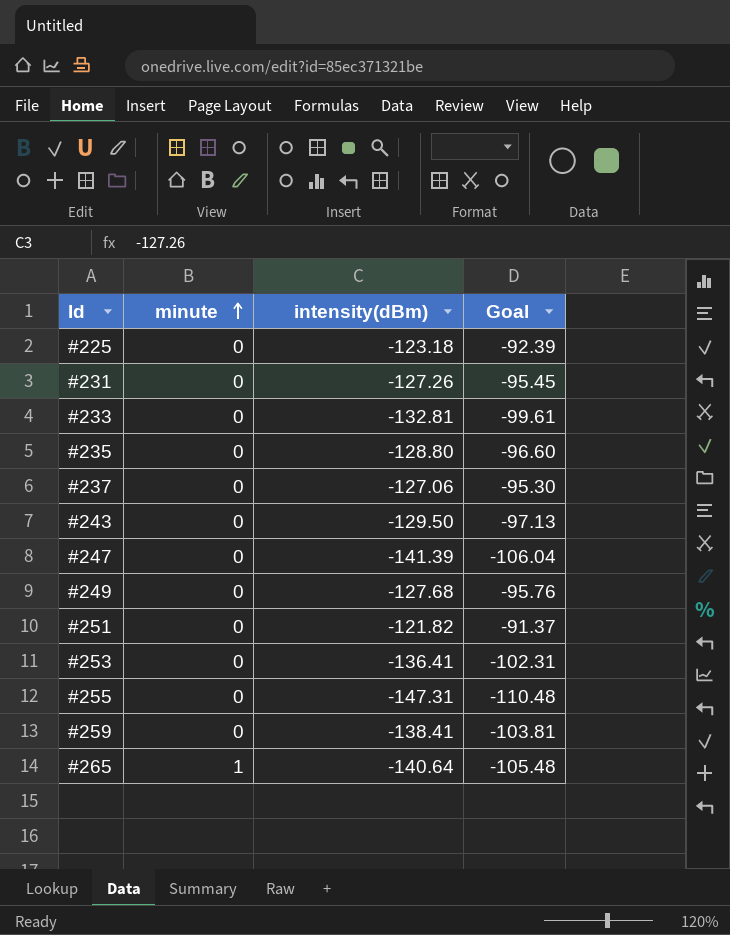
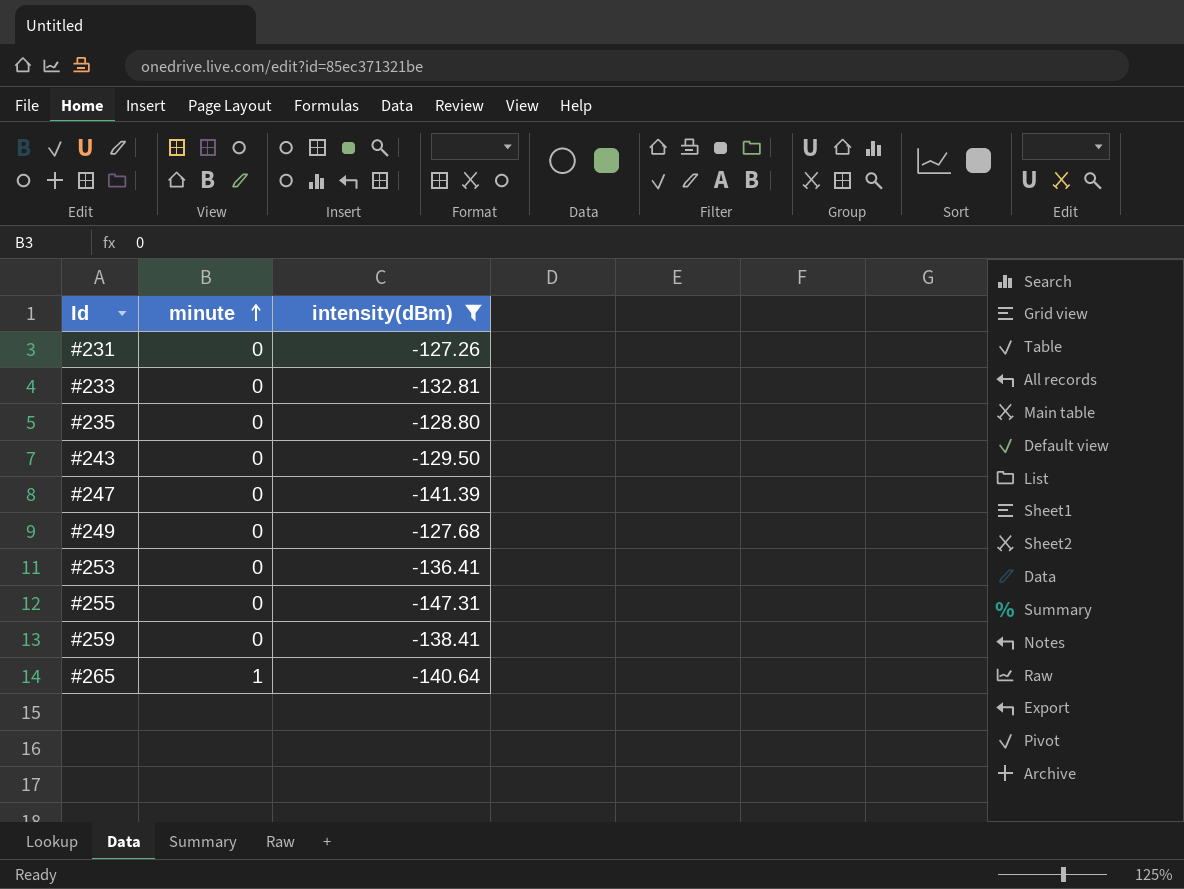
filter: none -> intensity(dBm) <= -127.26
column Goal | formula: [intensity(dBm)] * 0.75 -> none

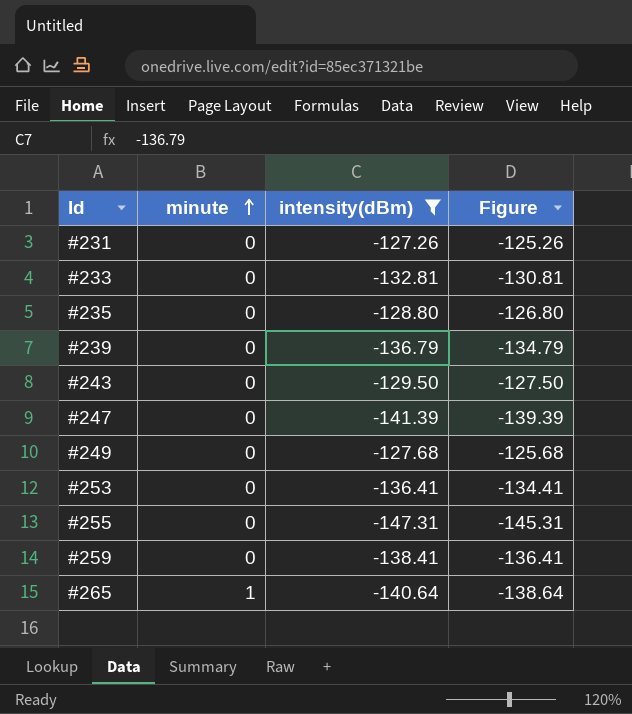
column Figure | formula: none -> [intensity(dBm)] + 2
row #239: none -> 0 | -136.79 | -134.79

